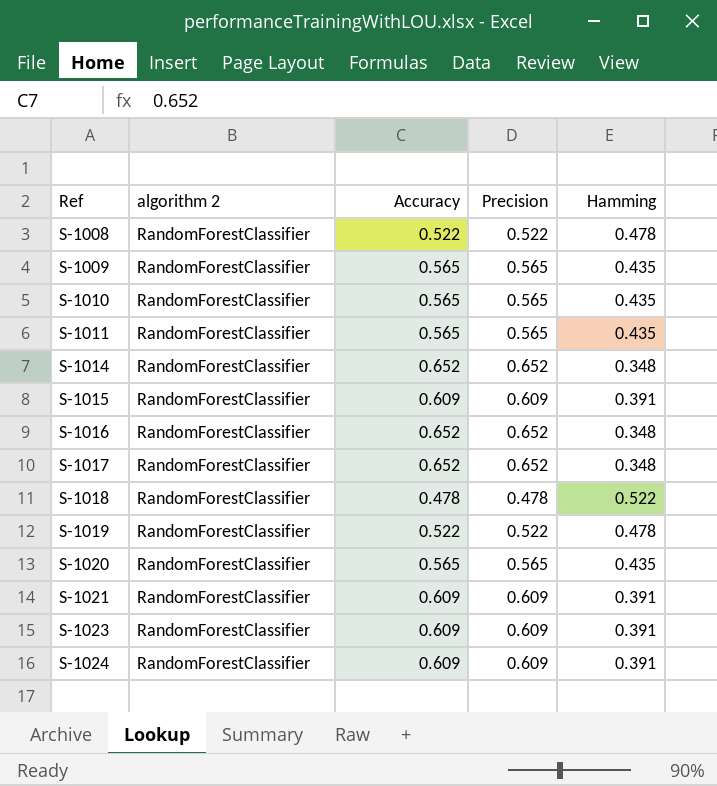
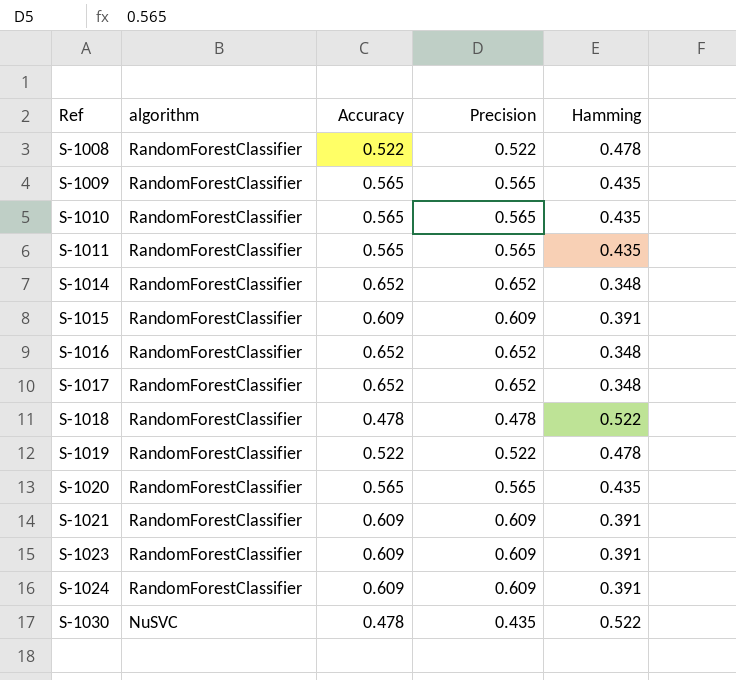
column name: algorithm 2 -> algorithm
row S-1030: none -> NuSVC | 0.478 | 0.435 | 0.522

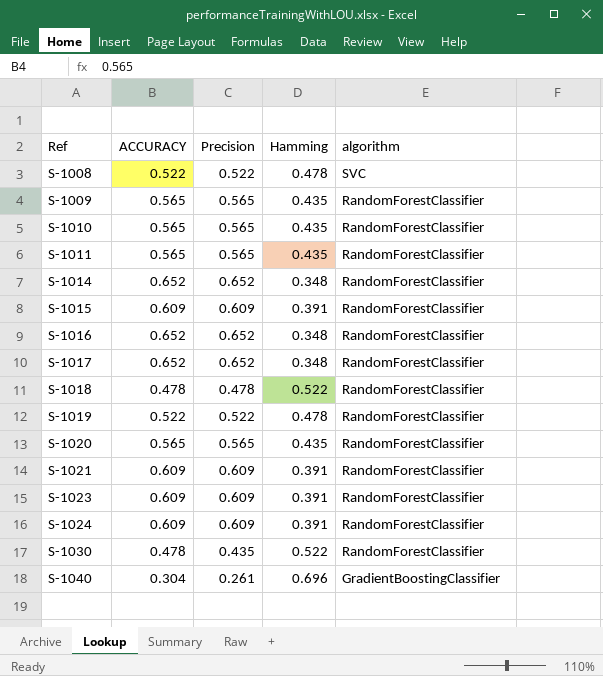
column name: Accuracy -> ACCURACY
column algorithm | position: 2 -> 5
S-1008 | algorithm: RandomForestClassifier -> SVC
S-1030 | algorithm: NuSVC -> RandomForestClassifier
row S-1040: none -> 0.304 | 0.261 | 0.696 | GradientBoostingClassifier

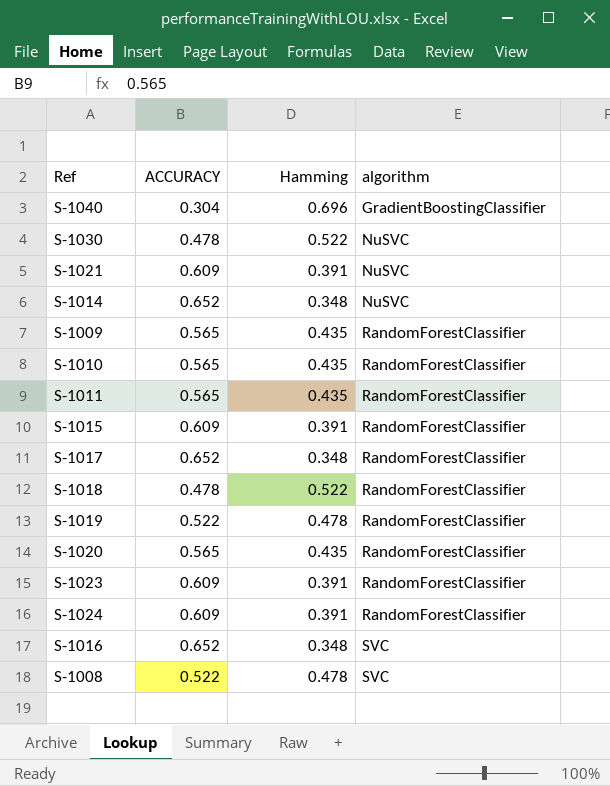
row order: Ref ascending -> algorithm ascending
column Precision | position: 3 -> none
S-1030 | algorithm: RandomForestClassifier -> NuSVC
S-1021 | algorithm: RandomForestClassifier -> NuSVC
S-1014 | algorithm: RandomForestClassifier -> NuSVC
S-1016 | algorithm: RandomForestClassifier -> SVC

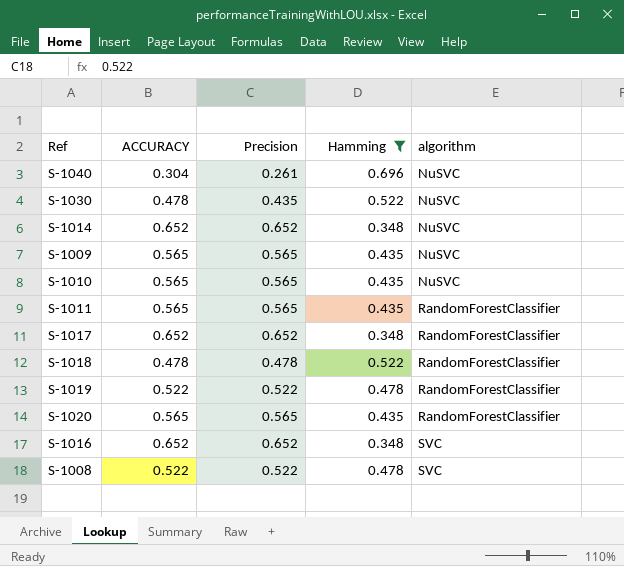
filter: none -> Hamming != 0.391
column Precision | position: none -> 3
S-1040 | algorithm: GradientBoostingClassifier -> NuSVC
S-1009 | algorithm: RandomForestClassifier -> NuSVC
S-1010 | algorithm: RandomForestClassifier -> NuSVC

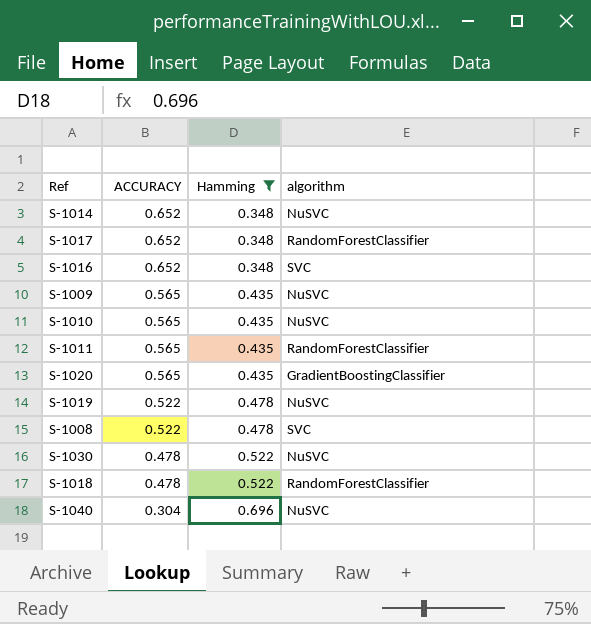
row order: algorithm ascending -> ACCURACY descending
column Precision | position: 3 -> none
S-1020 | algorithm: RandomForestClassifier -> GradientBoostingClassifier
S-1019 | algorithm: RandomForestClassifier -> NuSVC

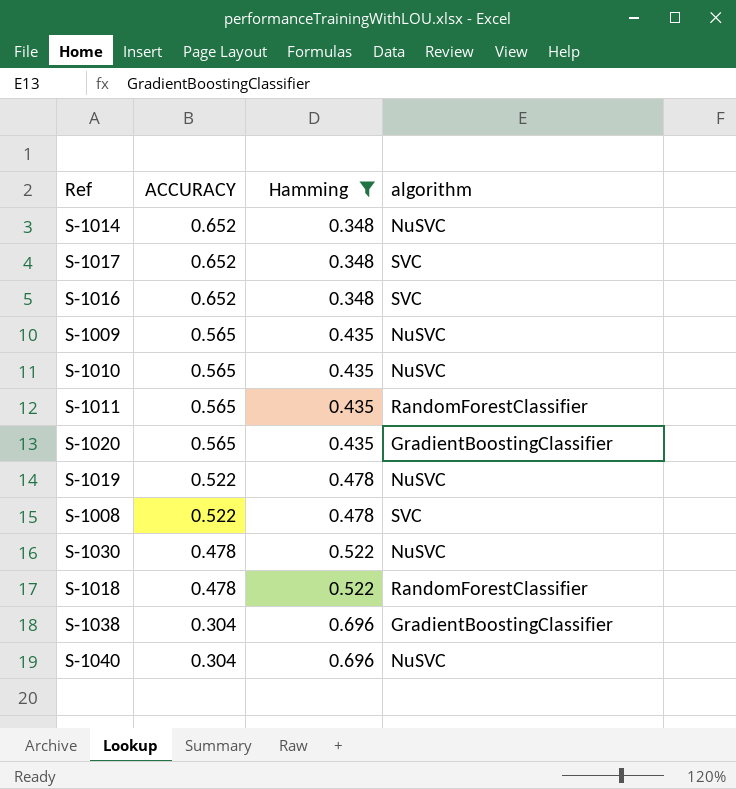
S-1017 | algorithm: RandomForestClassifier -> SVC
row S-1038: none -> 0.304 | 0.696 | GradientBoostingClassifier

